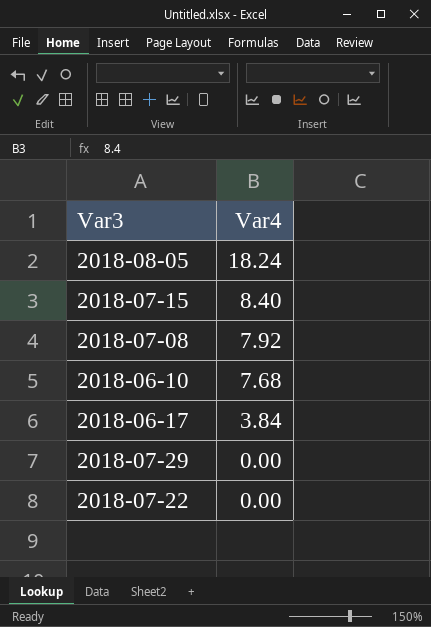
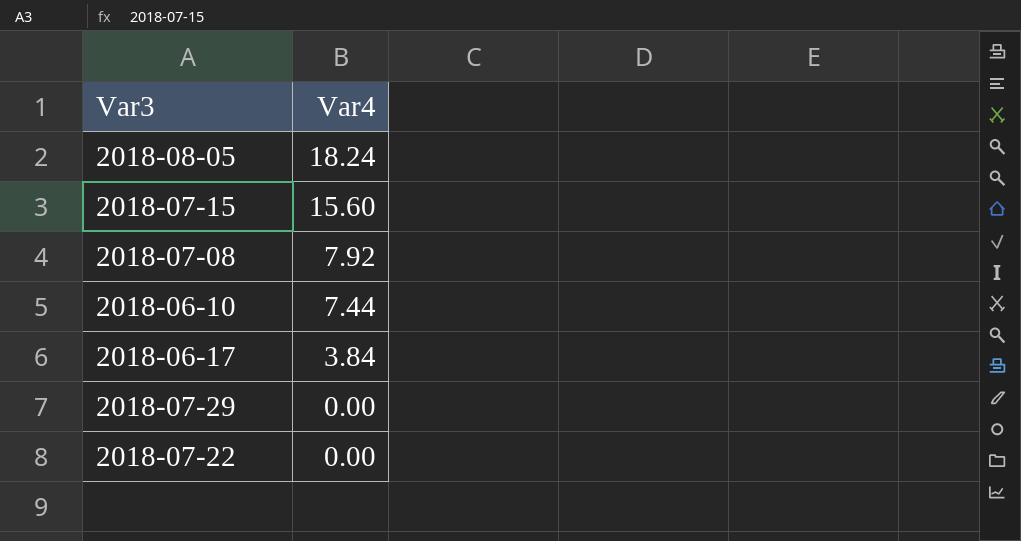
2018-07-15 | Var4: 8.40 -> 15.60
2018-06-10 | Var4: 7.68 -> 7.44

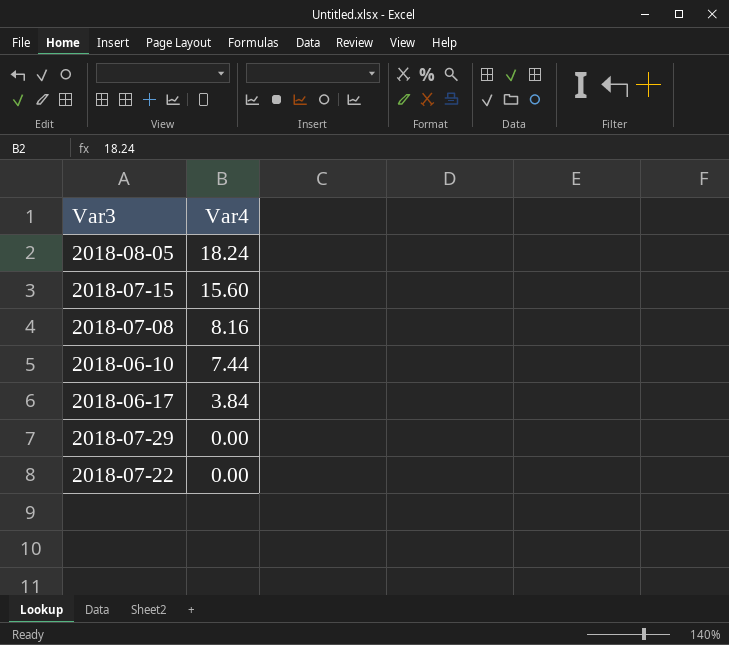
2018-07-08 | Var4: 7.92 -> 8.16

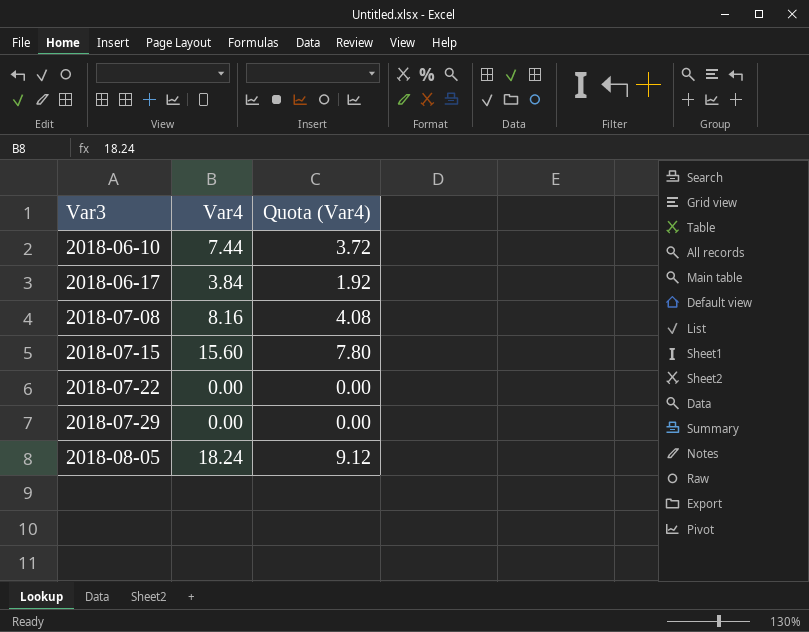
row order: Var4 descending -> Var3 ascending
column Quota (Var4) | formula: none -> [Var4] * 0.5

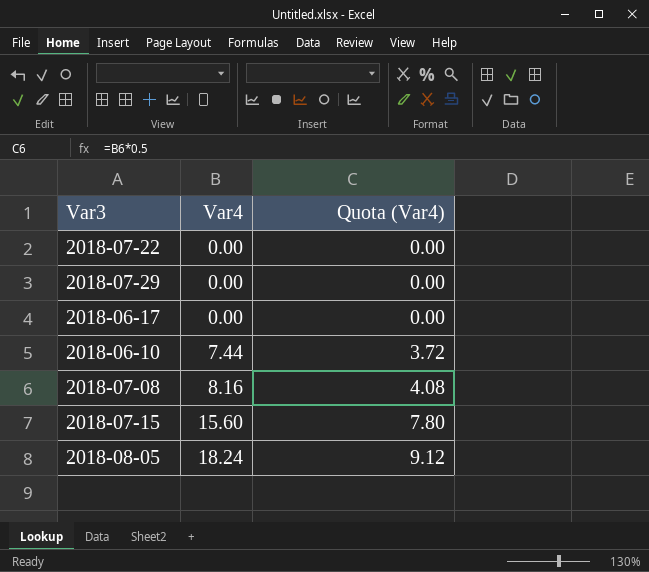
row order: Var3 ascending -> Var4 ascending
2018-06-17 | Var4: 3.84 -> 0.00
2018-06-17 | Quota (Var4): 1.92 -> 0.00

